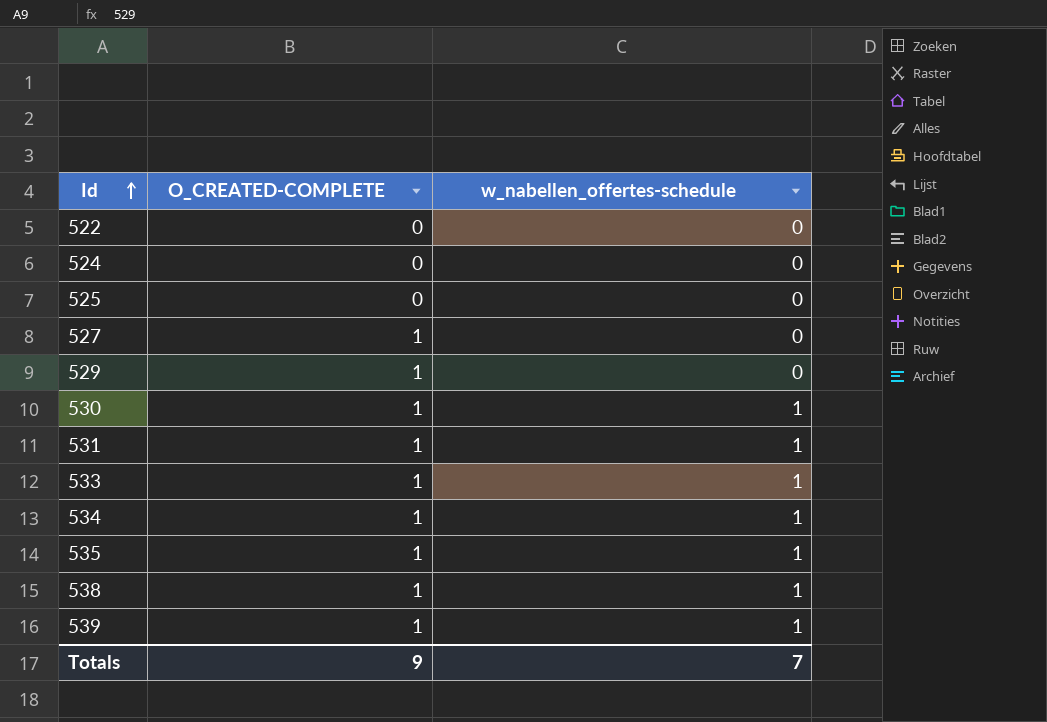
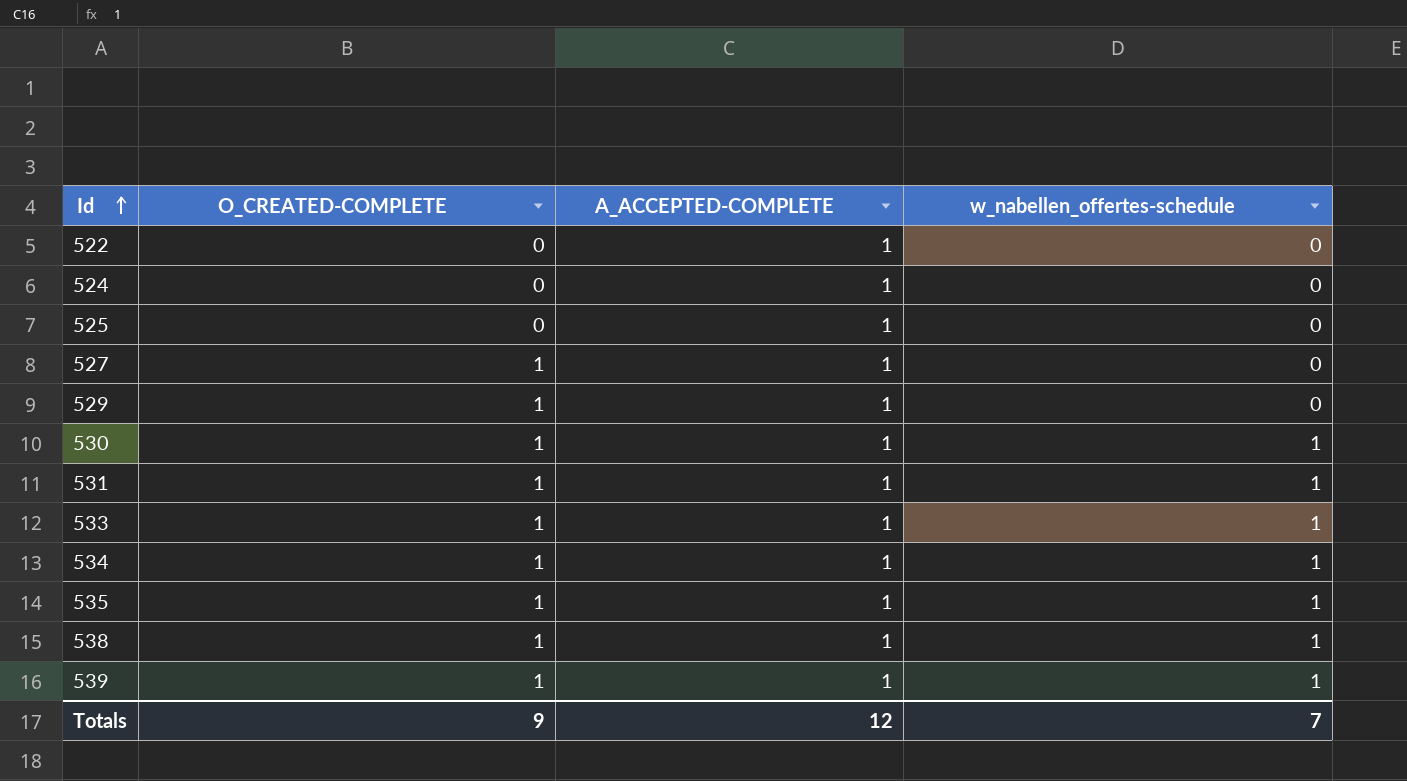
column A_ACCEPTED-COMPLETE | position: none -> 3

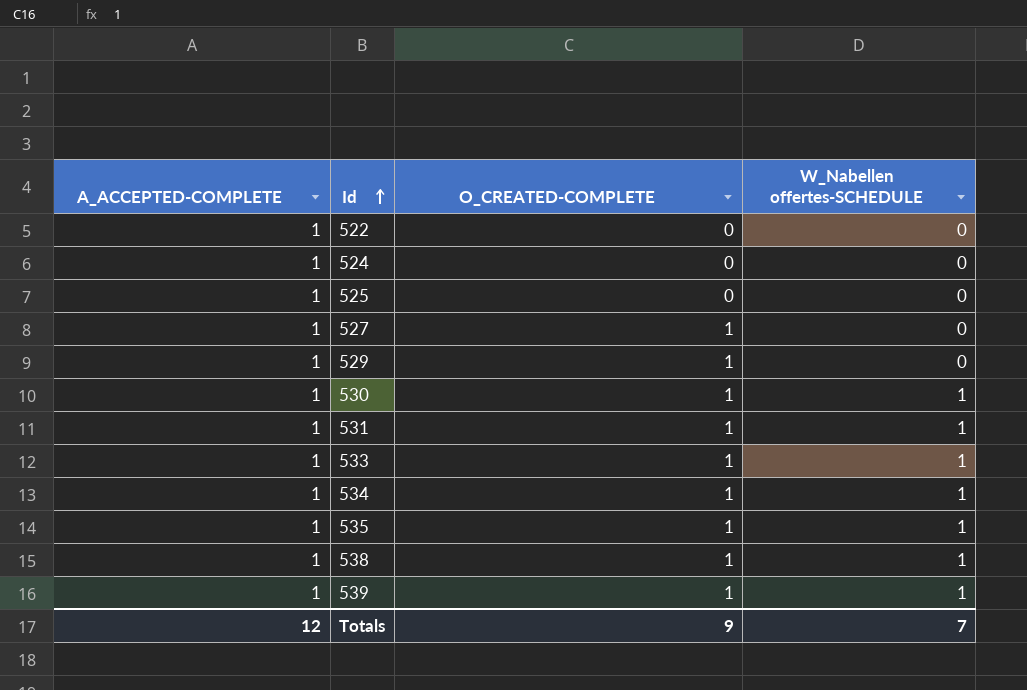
column A_ACCEPTED-COMPLETE | position: 3 -> 1
column name: w_nabellen_offertes-schedule -> W_Nabellen offertes-SCHEDULE

